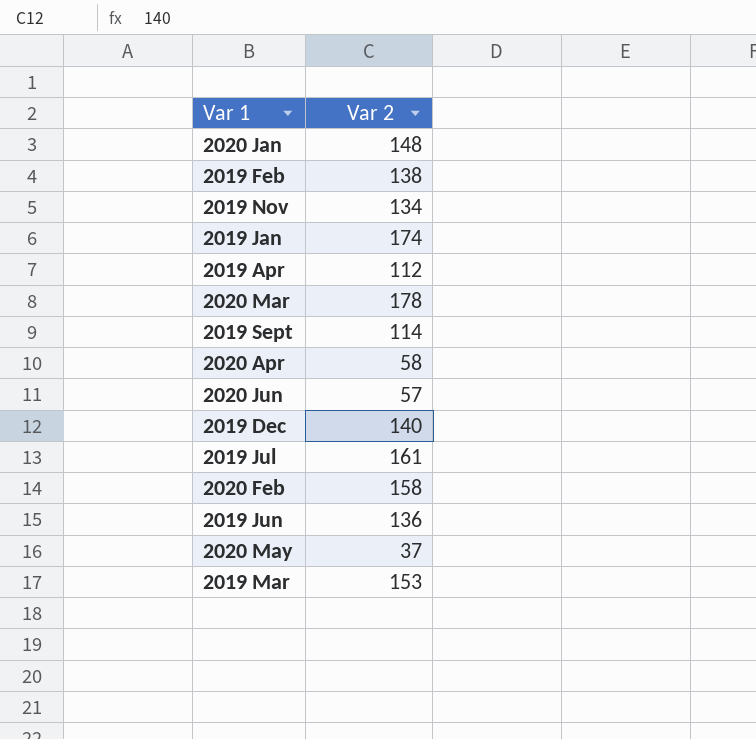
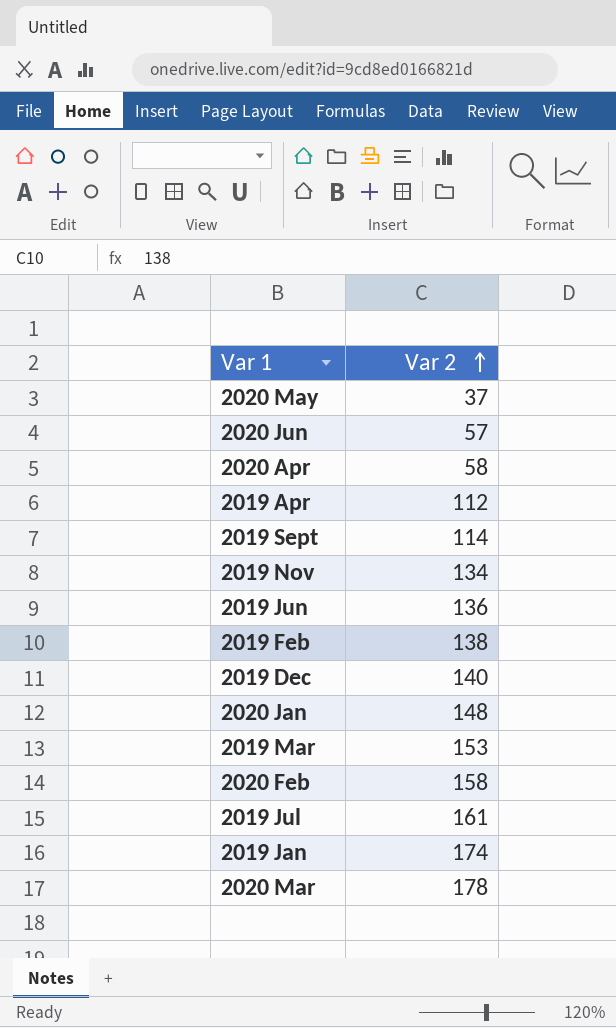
row order: none -> Var 2 ascending

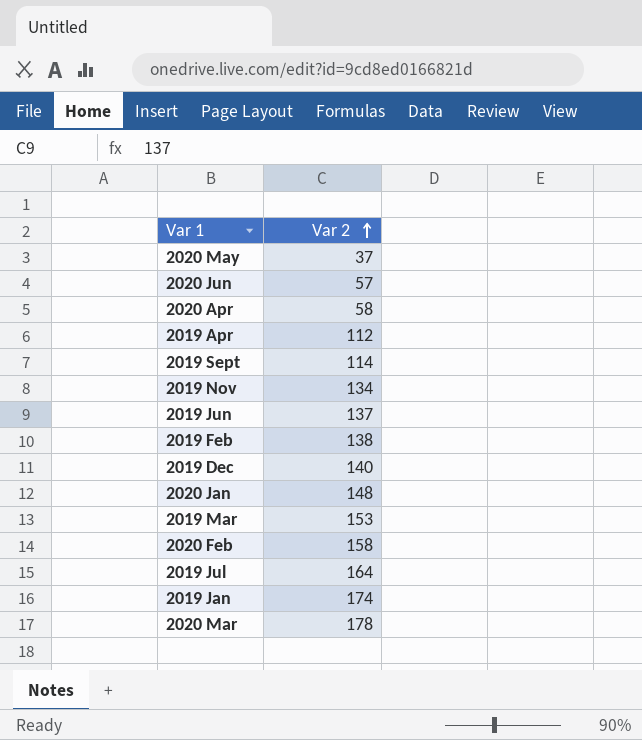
2019 Jun | Var 2: 136 -> 137
2019 Jul | Var 2: 161 -> 164

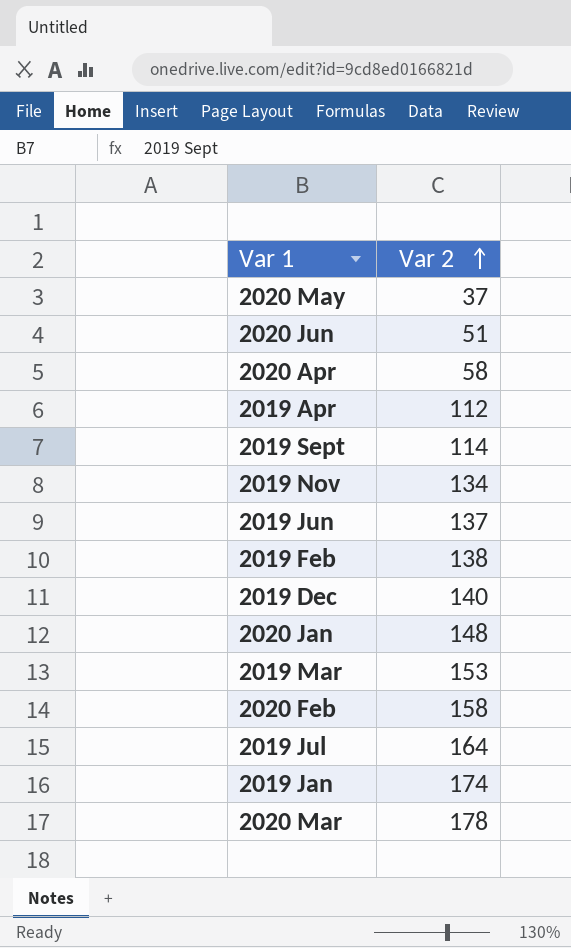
2020 Jun | Var 2: 57 -> 51

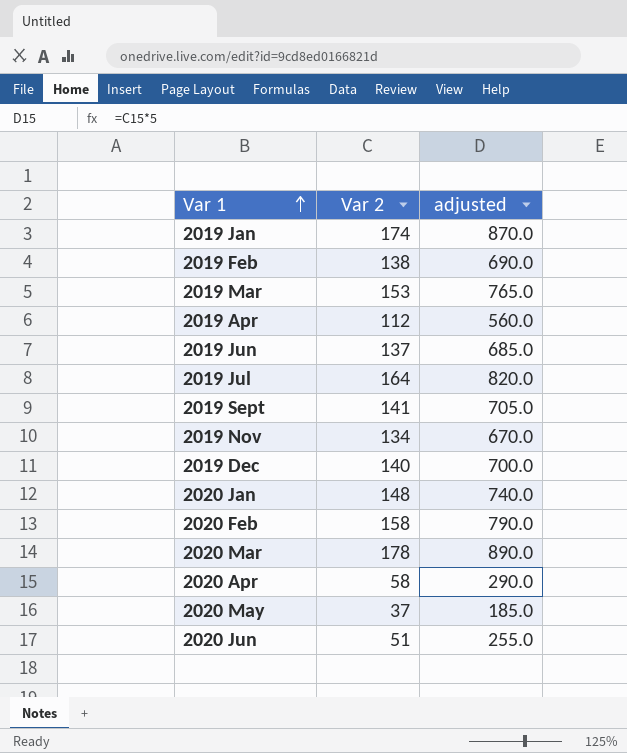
row order: Var 2 ascending -> Var 1 ascending
column adjusted | formula: none -> [Var 2] * 5
2019 Sept | Var 2: 114 -> 141

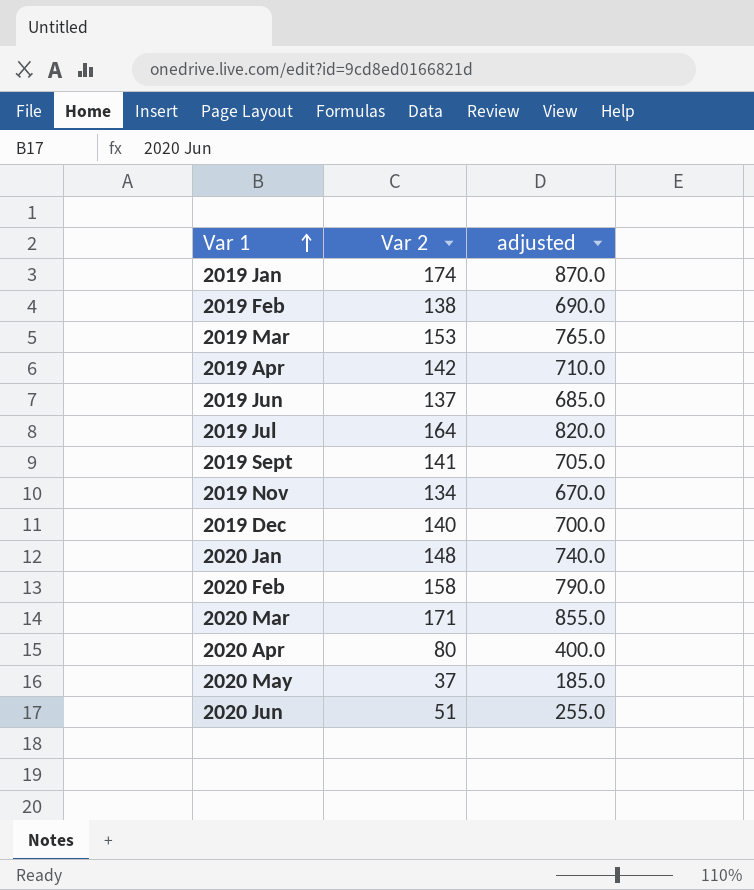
2019 Apr | Var 2: 112 -> 142
2019 Apr | adjusted: 560.0 -> 710.0
2020 Mar | Var 2: 178 -> 171
2020 Mar | adjusted: 890.0 -> 855.0
2020 Apr | Var 2: 58 -> 80
2020 Apr | adjusted: 290.0 -> 400.0

